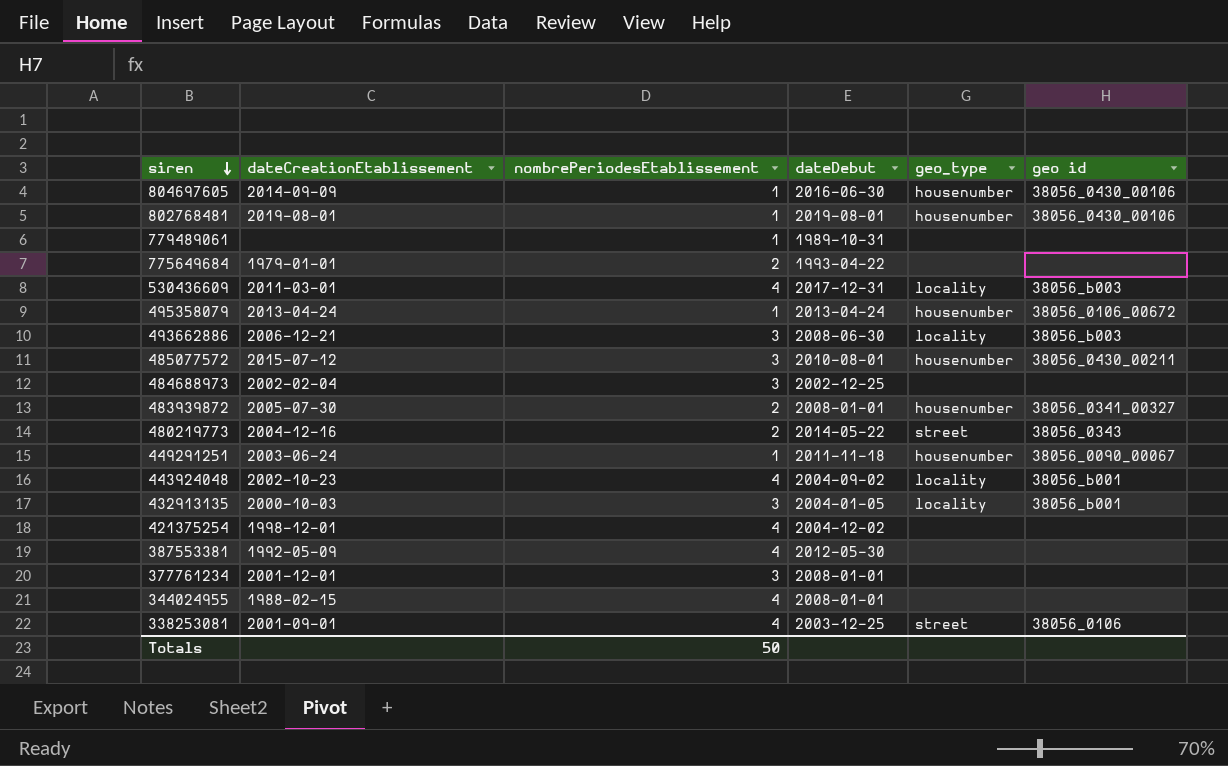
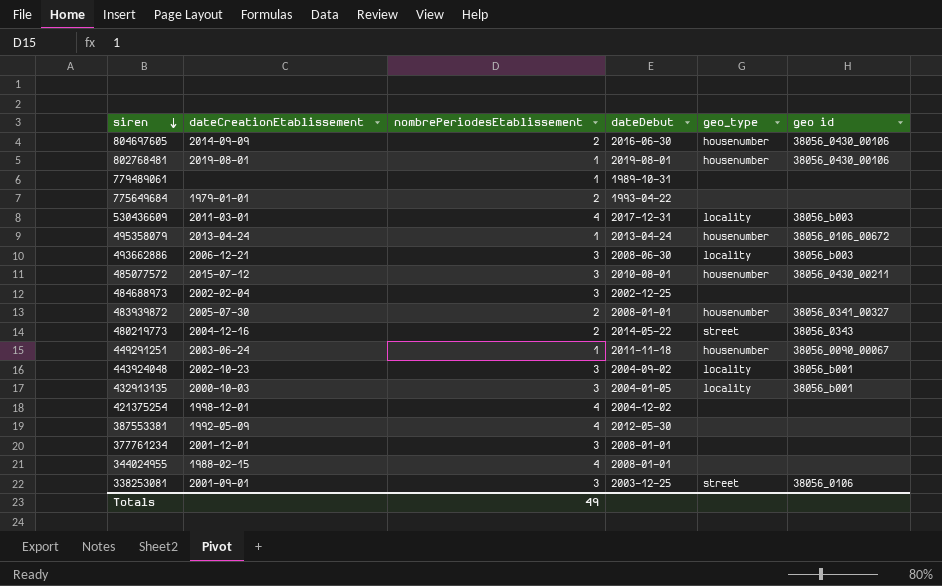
804697605 | nombrePeriodesEtablissement: 1 -> 2
443924048 | nombrePeriodesEtablissement: 4 -> 3
338253081 | nombrePeriodesEtablissement: 4 -> 3
Totals | nombrePeriodesEtablissement: 50 -> 49

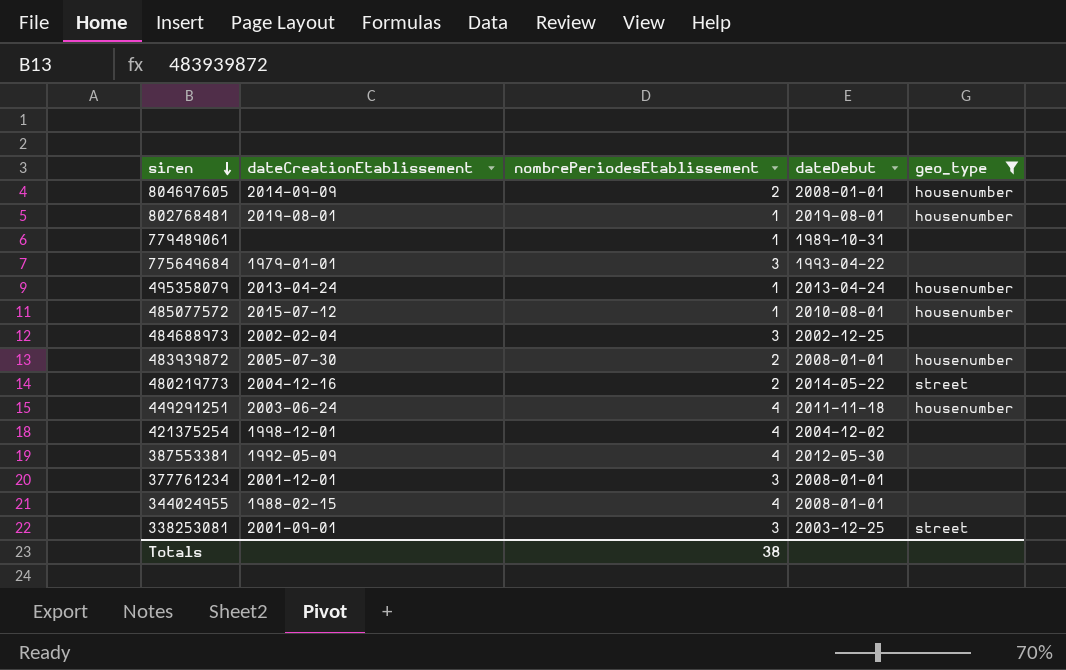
filter: none -> geo_type != locality
column geo id | position: 6 -> none
804697605 | dateDebut: 2016-06-30 -> 2008-01-01
775649684 | nombrePeriodesEtablissement: 2 -> 3
485077572 | nombrePeriodesEtablissement: 3 -> 1
449291251 | nombrePeriodesEtablissement: 1 -> 4
Totals | nombrePeriodesEtablissement: 49 -> 38

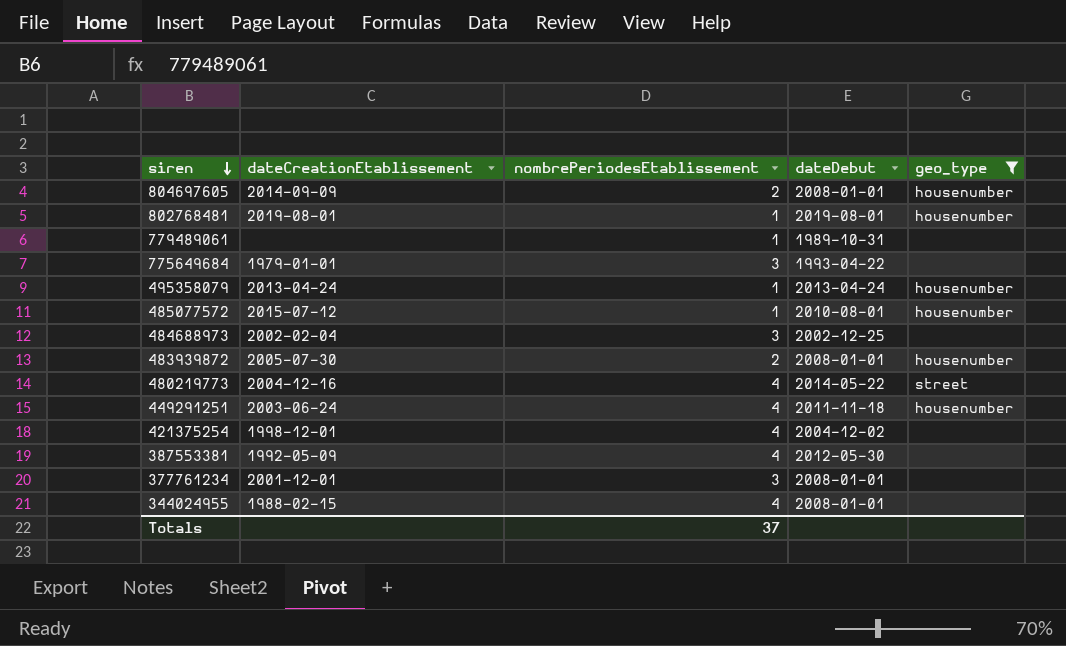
row 338253081: 2001-09-01 | 3 | 2003-12-25 | street -> none
480219773 | nombrePeriodesEtablissement: 2 -> 4
Totals | nombrePeriodesEtablissement: 38 -> 37

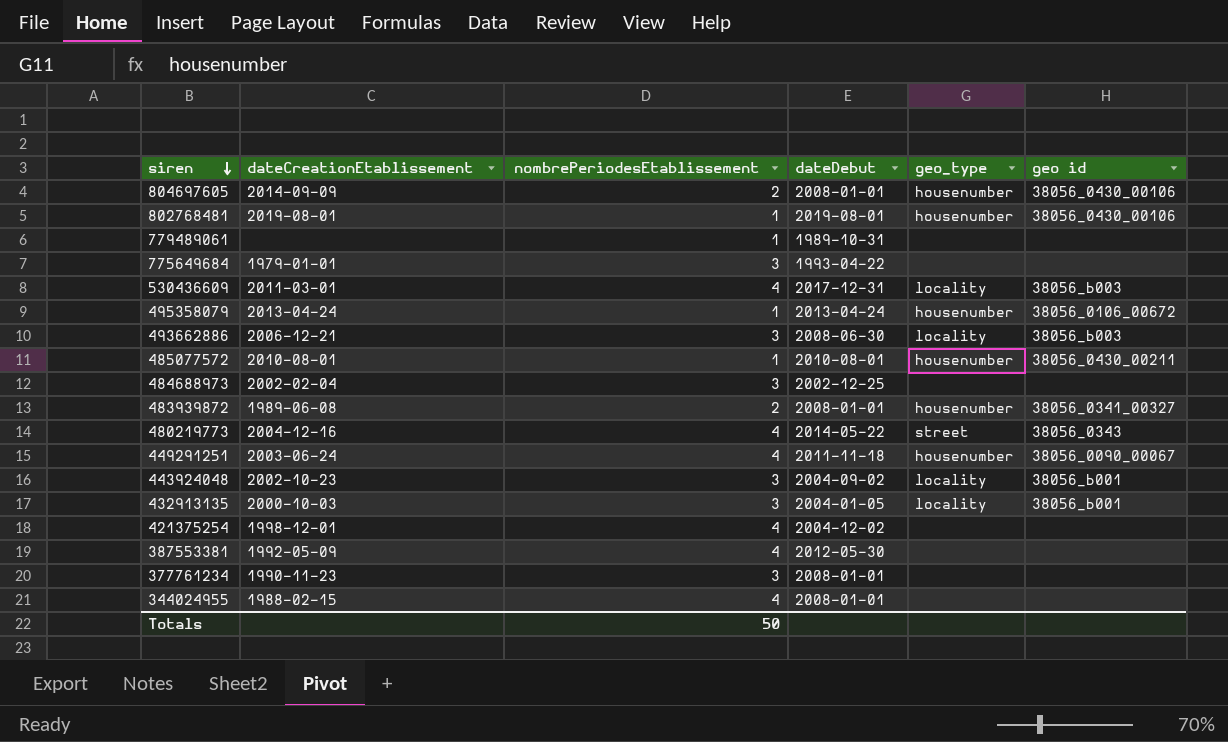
filter: geo_type != locality -> none
column geo id | position: none -> 6
485077572 | dateCreationEtablissement: 2015-07-12 -> 2010-08-01
483939872 | dateCreationEtablissement: 2005-07-30 -> 1989-06-08
377761234 | dateCreationEtablissement: 2001-12-01 -> 1990-11-23
Totals | nombrePeriodesEtablissement: 37 -> 50

